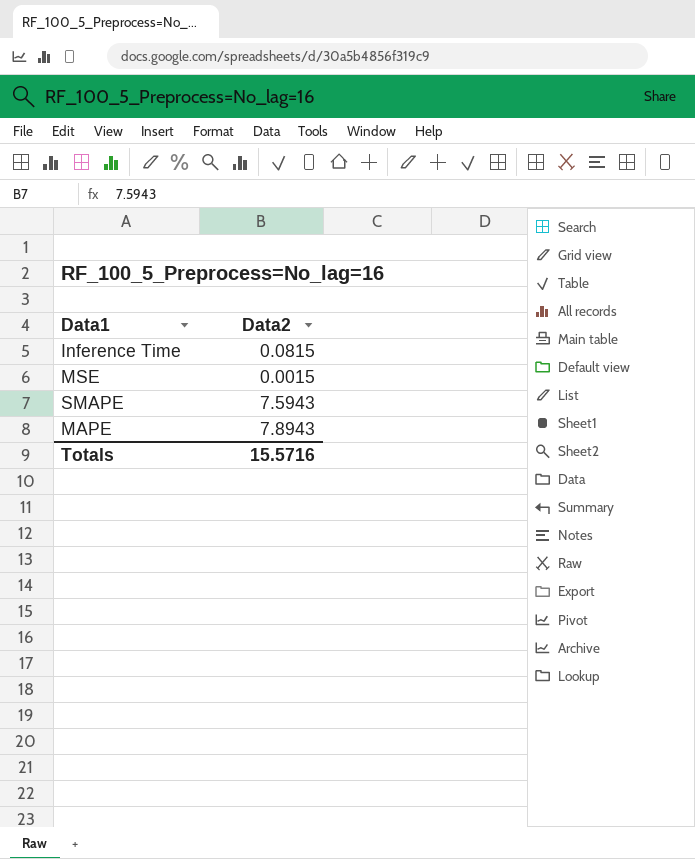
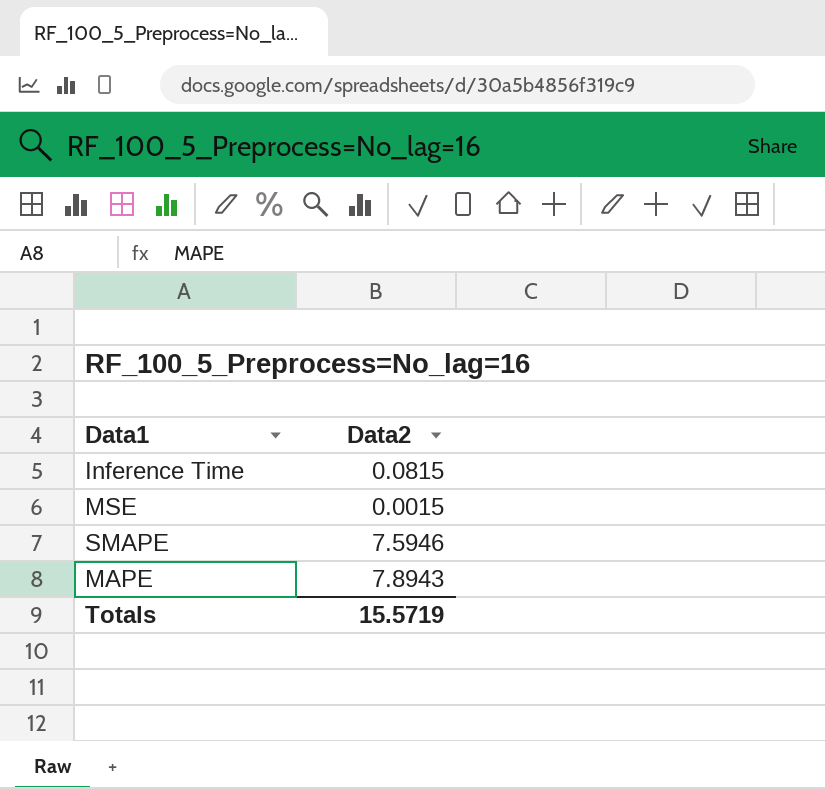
SMAPE | Data2: 7.5943 -> 7.5946
Totals | Data2: 15.5716 -> 15.5719

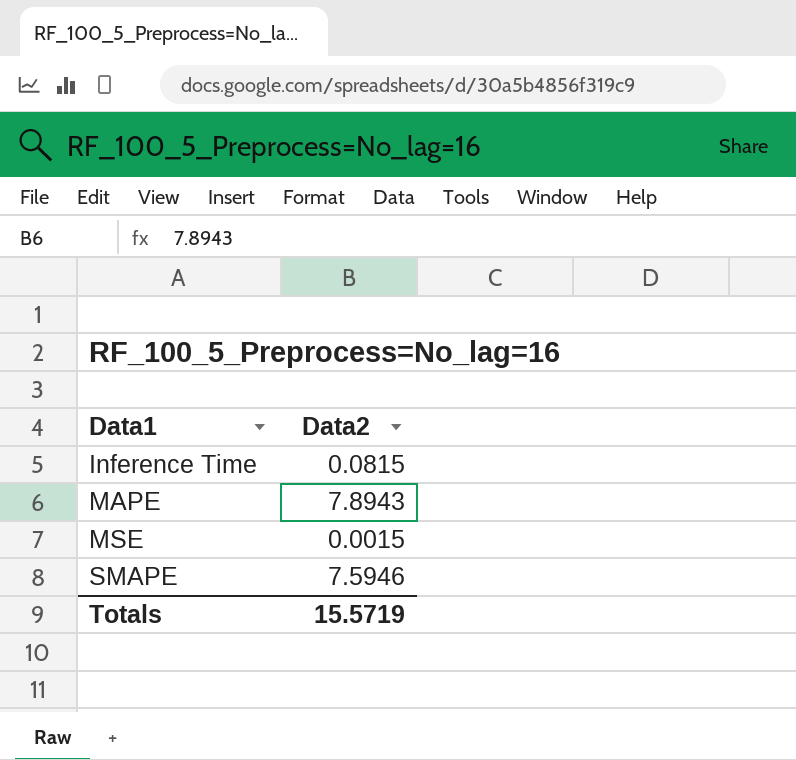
row order: none -> Data1 ascending

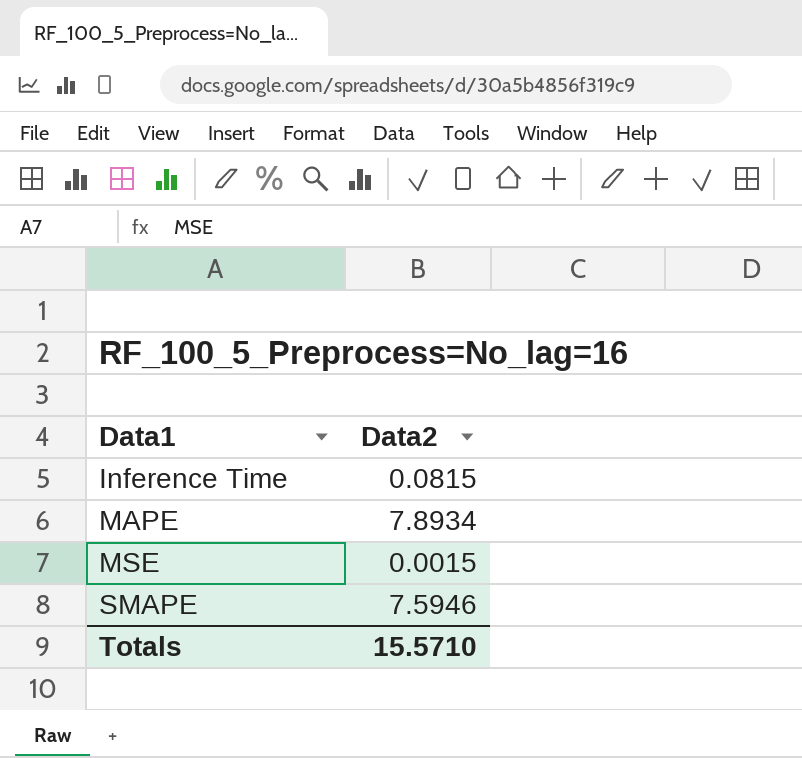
MAPE | Data2: 7.8943 -> 7.8934
Totals | Data2: 15.5719 -> 15.5710

